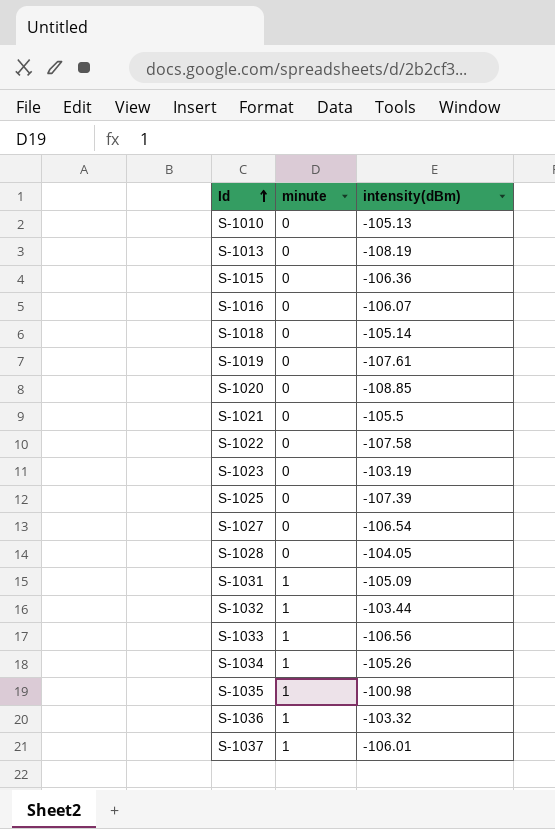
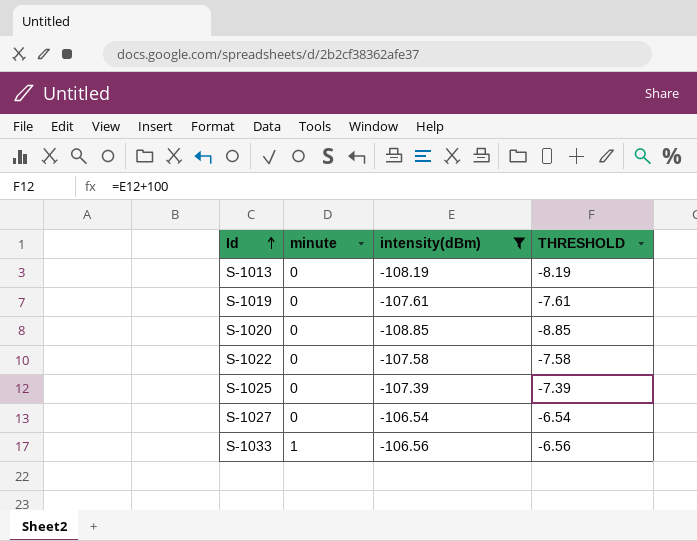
filter: none -> intensity(dBm) <= -106.54
column THRESHOLD | formula: none -> [intensity(dBm)] + 100

